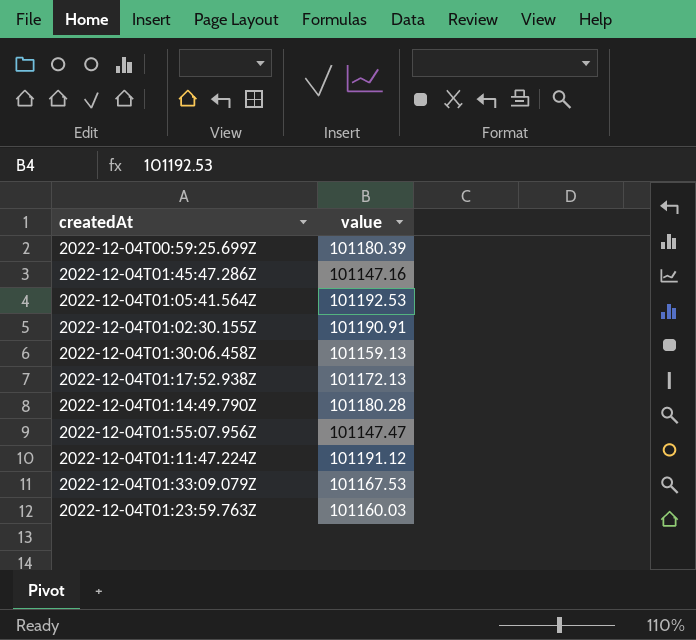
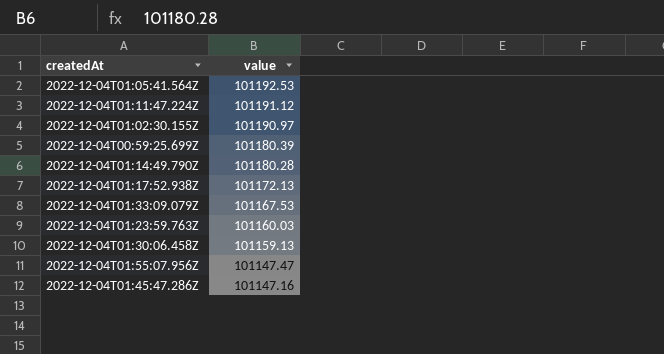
row order: none -> value descending
2022-12-04T01:02:30.155Z | value: 101190.91 -> 101190.97

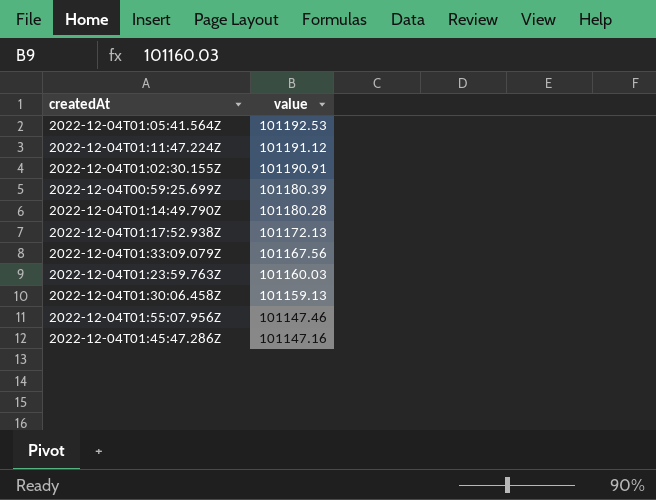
2022-12-04T01:02:30.155Z | value: 101190.97 -> 101190.91
2022-12-04T01:33:09.079Z | value: 101167.53 -> 101167.56
2022-12-04T01:55:07.956Z | value: 101147.47 -> 101147.46

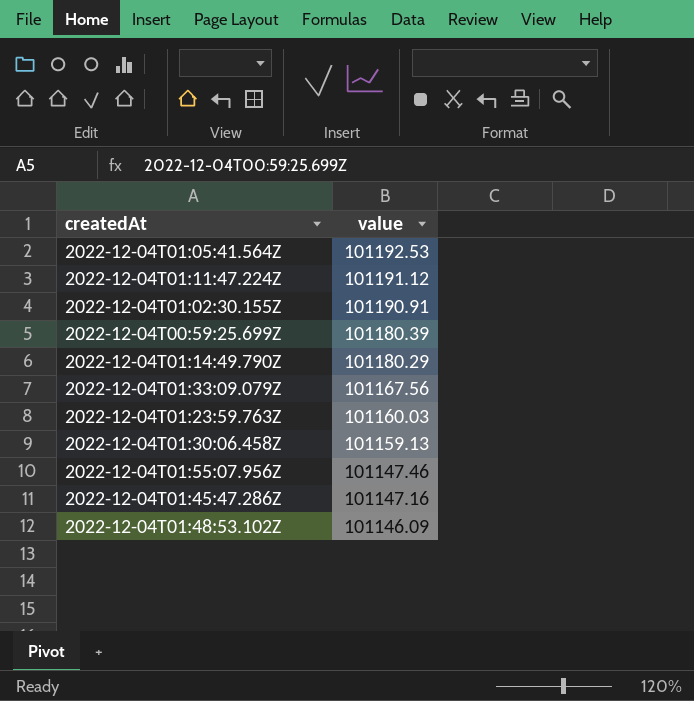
row 2022-12-04T01:17:52.938Z: 101172.13 -> none
2022-12-04T01:14:49.790Z | value: 101180.28 -> 101180.29
row 2022-12-04T01:48:53.102Z: none -> 101146.09

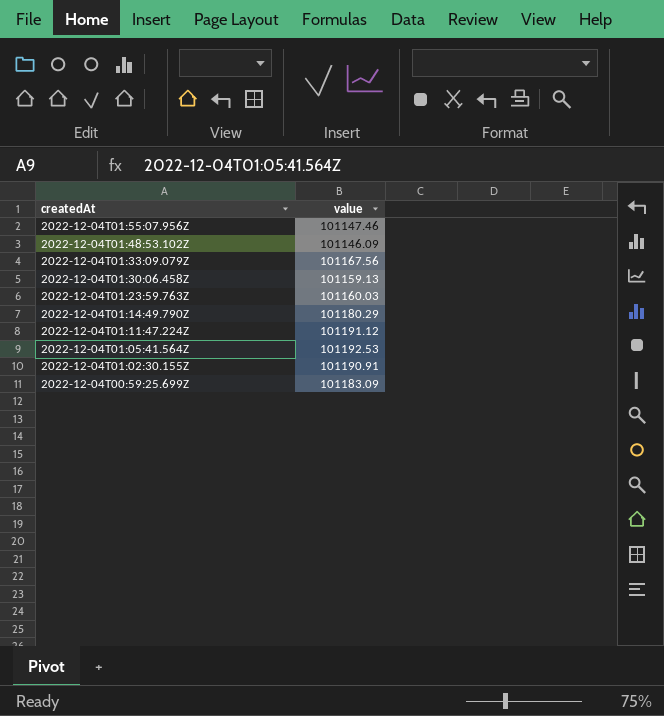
row order: value descending -> createdAt descending
row 2022-12-04T01:45:47.286Z: 101147.16 -> none
2022-12-04T00:59:25.699Z | value: 101180.39 -> 101183.09

